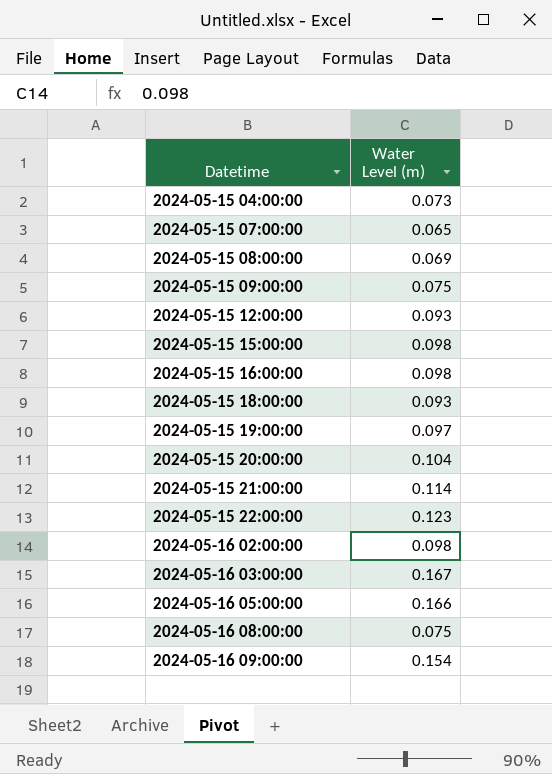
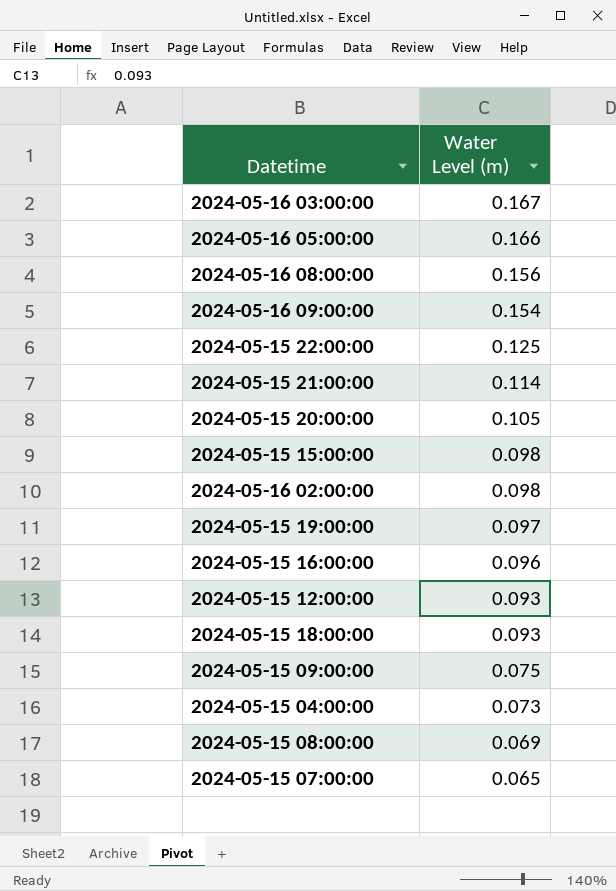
row order: Datetime ascending -> Water Level (m) descending
2024-05-16 08:00:00 | Water Level (m): 0.075 -> 0.156
2024-05-15 22:00:00 | Water Level (m): 0.123 -> 0.125
2024-05-15 20:00:00 | Water Level (m): 0.104 -> 0.105
2024-05-15 16:00:00 | Water Level (m): 0.098 -> 0.096

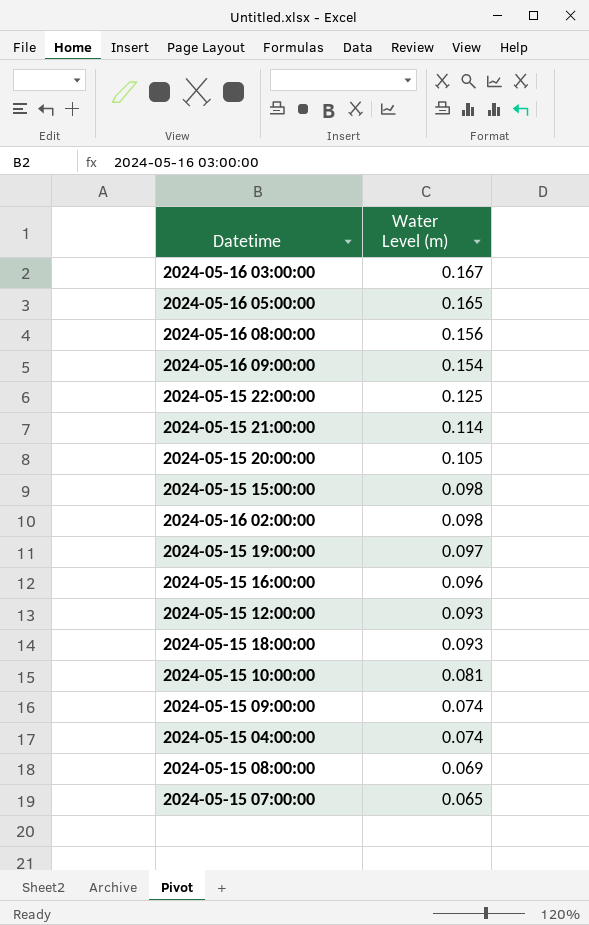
2024-05-16 05:00:00 | Water Level (m): 0.166 -> 0.165
row 2024-05-15 10:00:00: none -> 0.081
2024-05-15 09:00:00 | Water Level (m): 0.075 -> 0.074
2024-05-15 04:00:00 | Water Level (m): 0.073 -> 0.074

